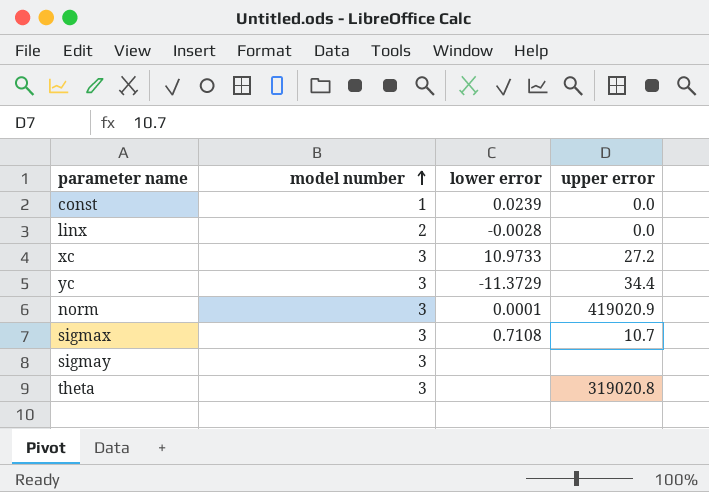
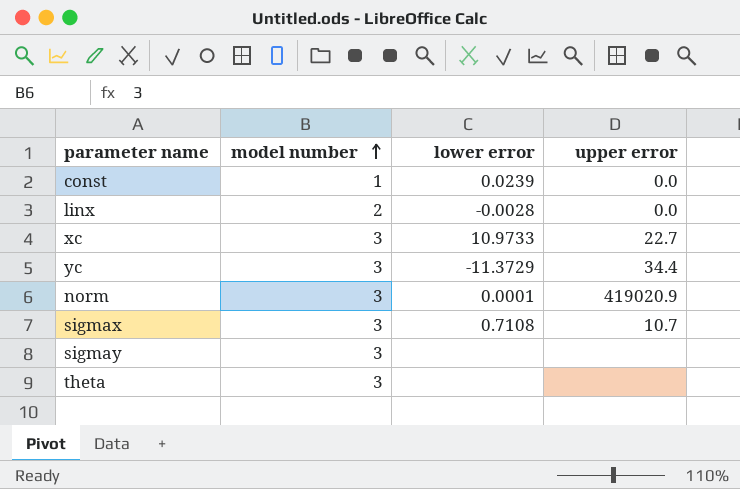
xc | upper error: 27.2 -> 22.7
theta | upper error: 319020.8 -> none

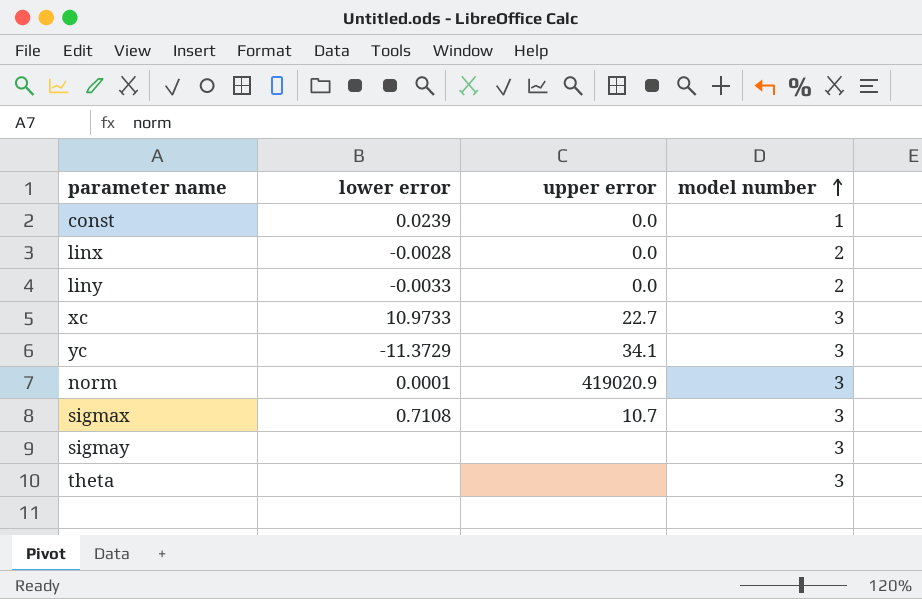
column model number | position: 2 -> 4
row liny: none -> -0.0033 | 0.0 | 2
yc | upper error: 34.4 -> 34.1

